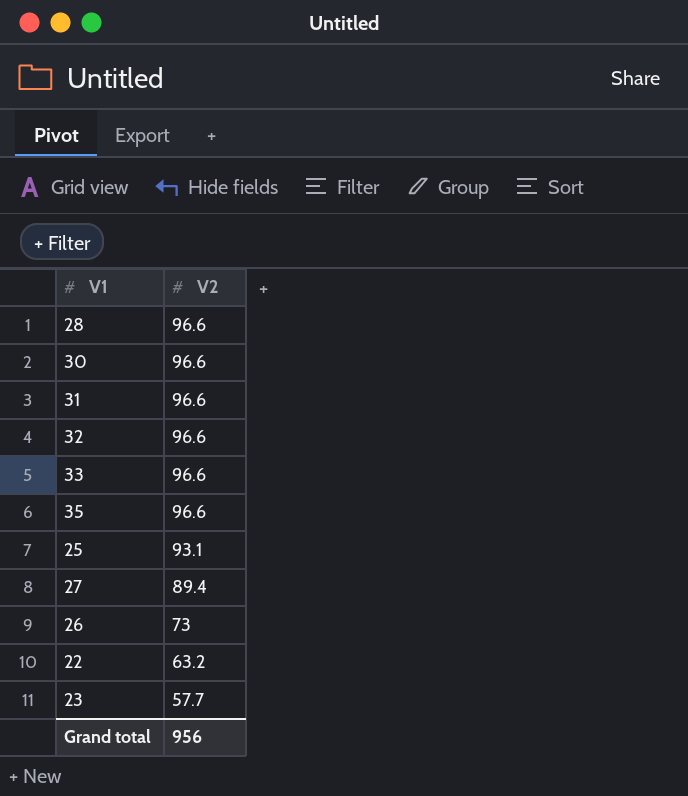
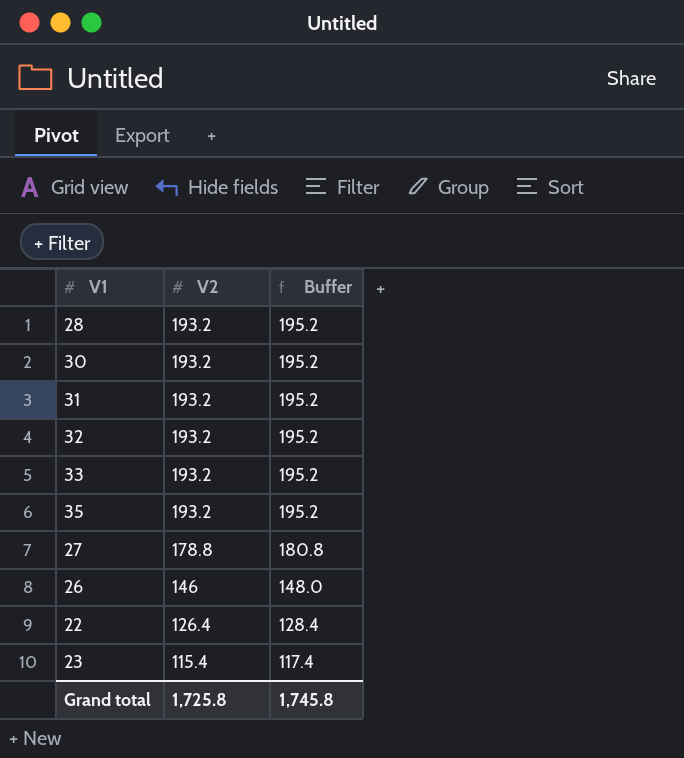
column Buffer | formula: none -> [V2] + 2
row 25: 93.1 -> none
28 | V2: 96.6 -> 193.2
30 | V2: 96.6 -> 193.2
31 | V2: 96.6 -> 193.2
32 | V2: 96.6 -> 193.2
33 | V2: 96.6 -> 193.2
35 | V2: 96.6 -> 193.2
27 | V2: 89.4 -> 178.8
26 | V2: 73 -> 146
22 | V2: 63.2 -> 126.4
23 | V2: 57.7 -> 115.4
Grand total | V2: 956 -> 1,725.8

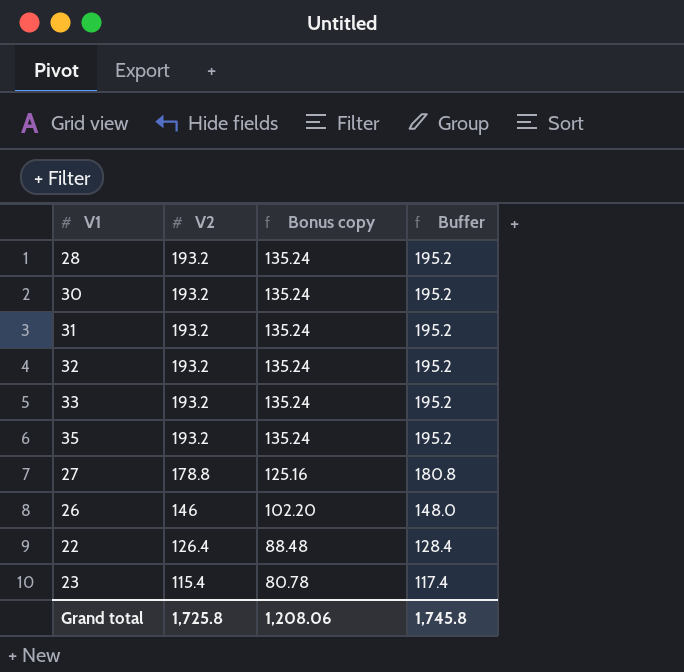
column Bonus copy | formula: none -> [V2] * 0.7

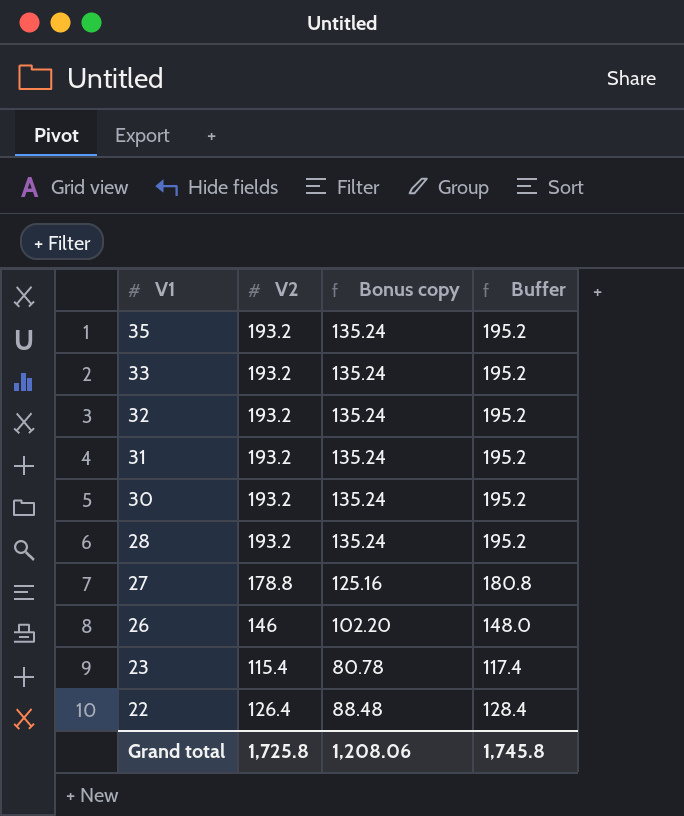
row order: V2 descending -> V1 descending

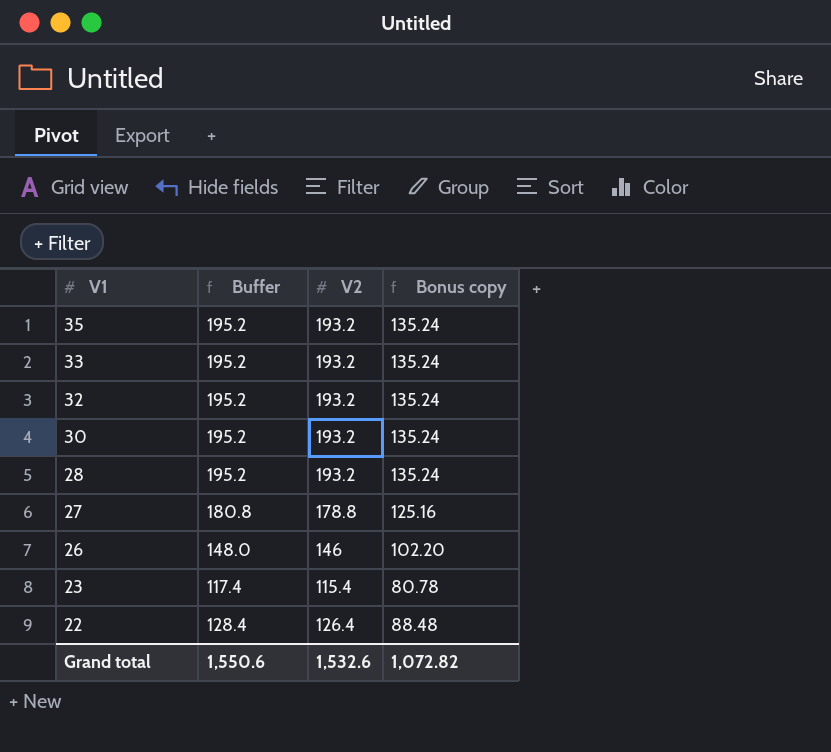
column Buffer | position: 4 -> 2
row 31: 193.2 | 135.24 | 195.2 -> none
Grand total | Buffer: 1,745.8 -> 1,550.6
Grand total | V2: 1,725.8 -> 1,532.6
Grand total | Bonus copy: 1,208.06 -> 1,072.82

